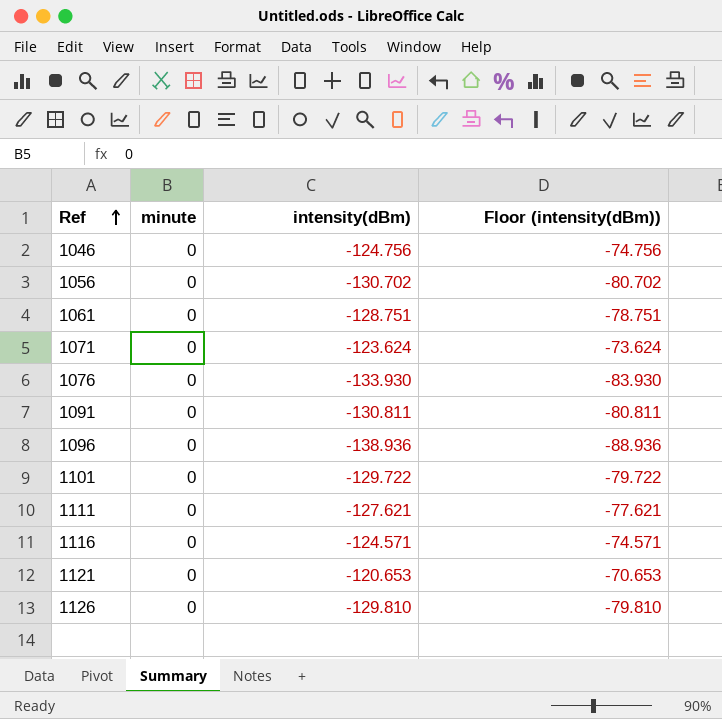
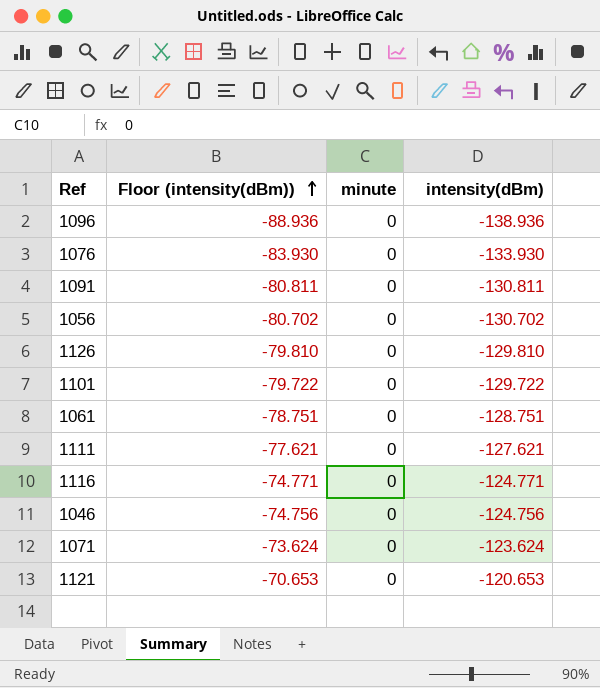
row order: Ref ascending -> Floor (intensity(dBm)) ascending
column Floor (intensity(dBm)) | position: 4 -> 2
1116 | Floor (intensity(dBm)): -74.571 -> -74.771
1116 | intensity(dBm): -124.571 -> -124.771

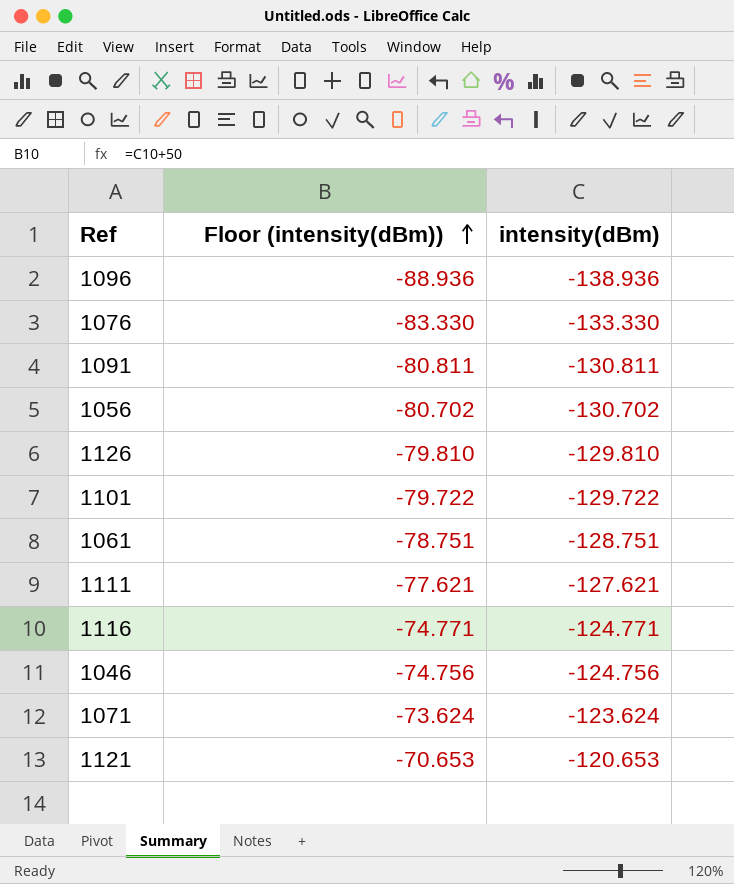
column minute | position: 3 -> none
1076 | Floor (intensity(dBm)): -83.930 -> -83.330
1076 | intensity(dBm): -133.930 -> -133.330

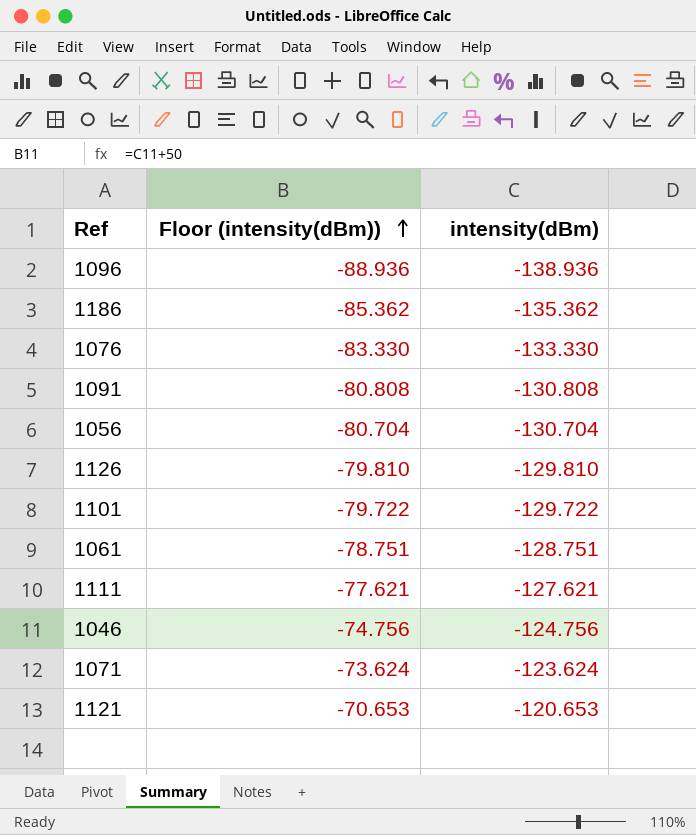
row 1116: -74.771 | -124.771 -> none
row 1186: none -> -85.362 | -135.362
1091 | Floor (intensity(dBm)): -80.811 -> -80.808
1091 | intensity(dBm): -130.811 -> -130.808
1056 | Floor (intensity(dBm)): -80.702 -> -80.704
1056 | intensity(dBm): -130.702 -> -130.704

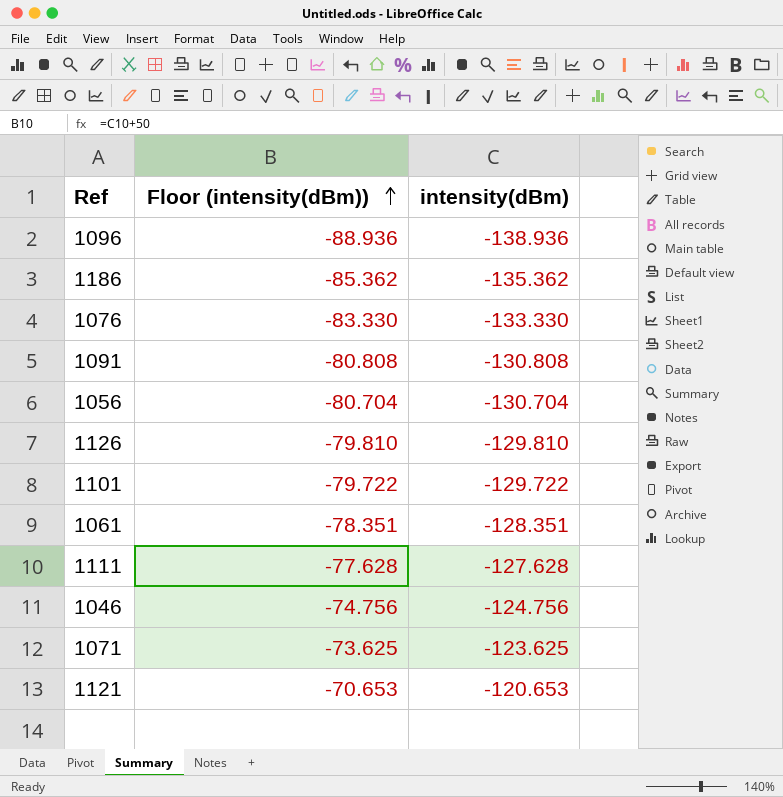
1061 | Floor (intensity(dBm)): -78.751 -> -78.351
1061 | intensity(dBm): -128.751 -> -128.351
1111 | Floor (intensity(dBm)): -77.621 -> -77.628
1111 | intensity(dBm): -127.621 -> -127.628
1071 | Floor (intensity(dBm)): -73.624 -> -73.625
1071 | intensity(dBm): -123.624 -> -123.625

